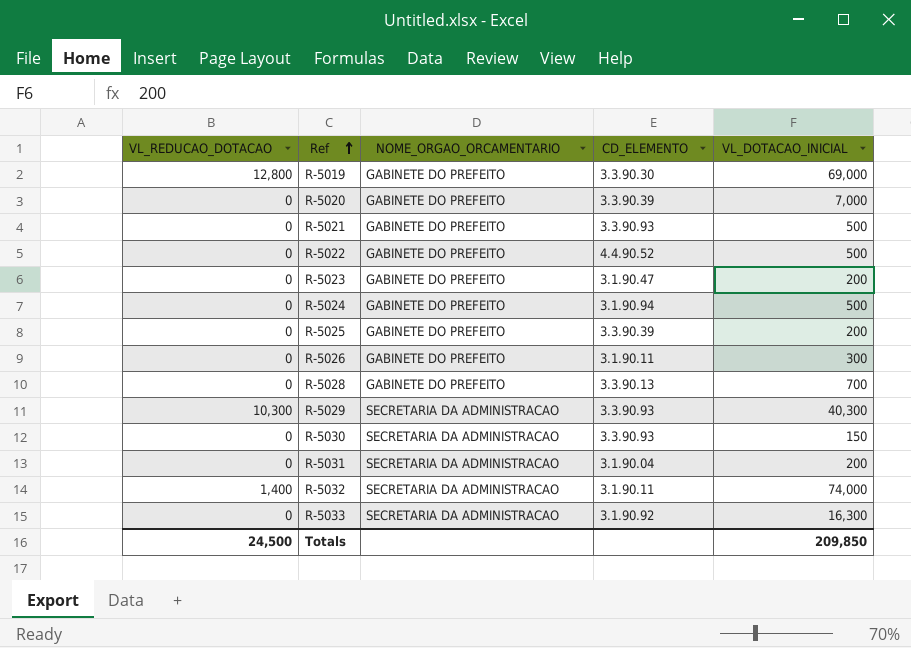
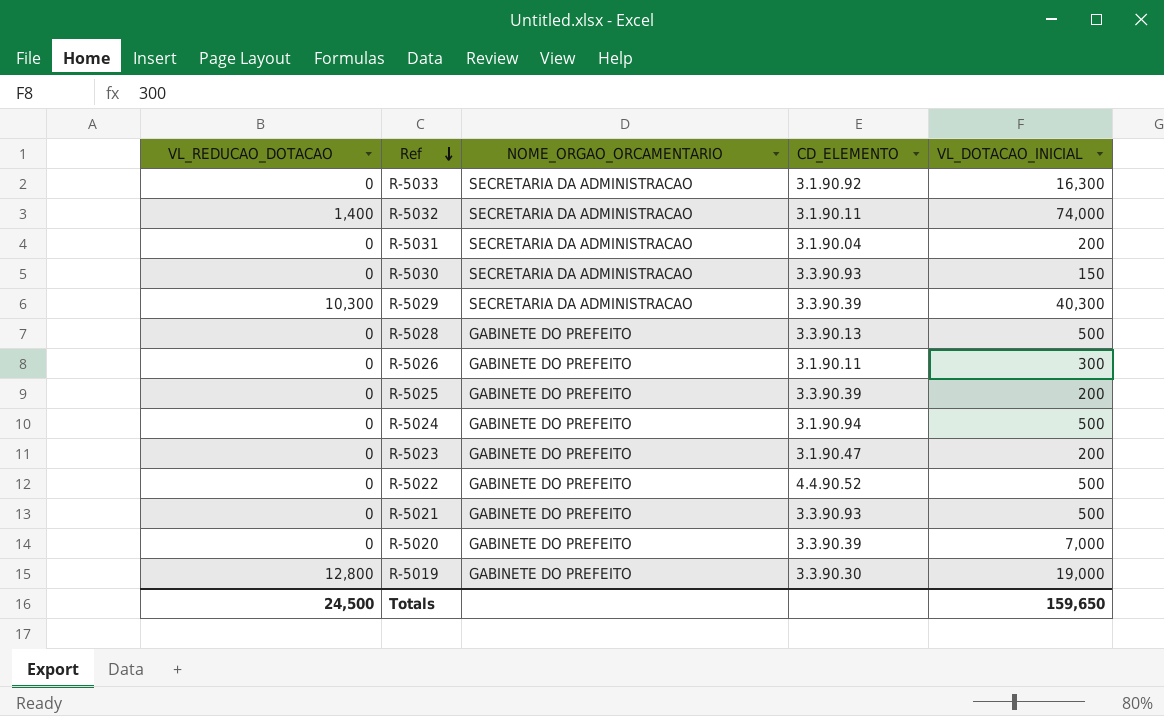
row order: Ref ascending -> Ref descending
R-5029 | CD_ELEMENTO: 3.3.90.93 -> 3.3.90.39
R-5028 | VL_DOTACAO_INICIAL: 700 -> 500
R-5019 | VL_DOTACAO_INICIAL: 69,000 -> 19,000
Totals | VL_DOTACAO_INICIAL: 209,850 -> 159,650

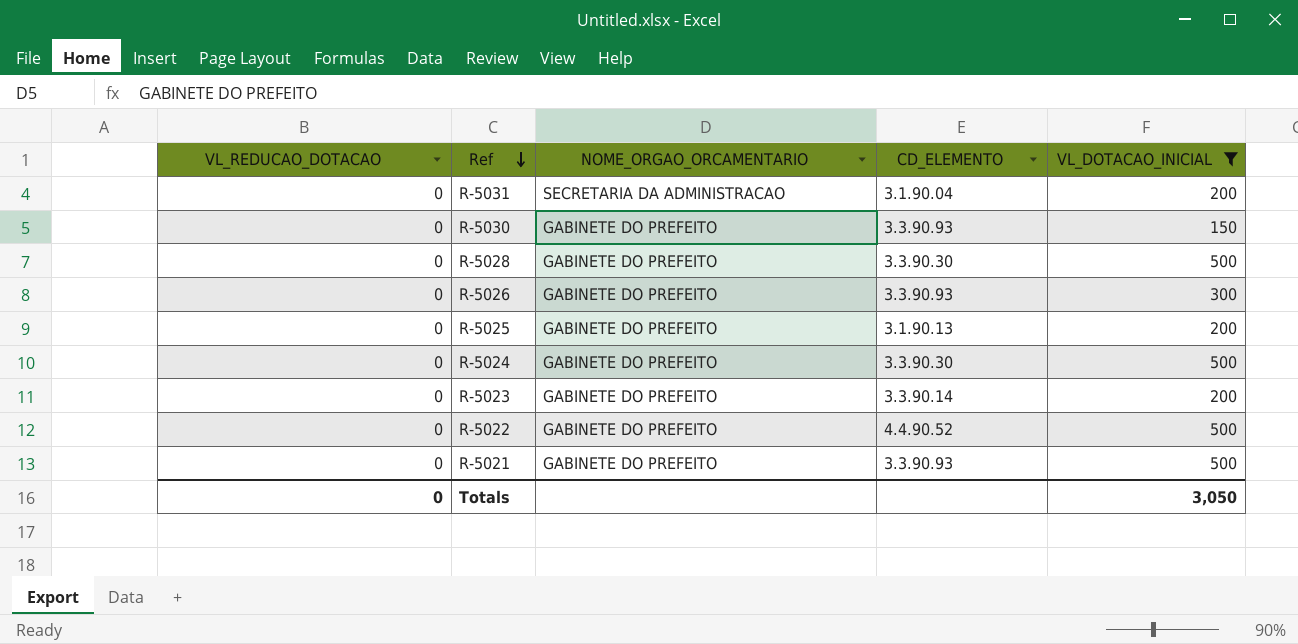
filter: none -> VL_DOTACAO_INICIAL <= 500
R-5030 | NOME_ORGAO_ORCAMENTARIO: SECRETARIA DA ADMINISTRACAO -> GABINETE DO PREFEITO
R-5028 | CD_ELEMENTO: 3.3.90.13 -> 3.3.90.30
R-5026 | CD_ELEMENTO: 3.1.90.11 -> 3.3.90.93
R-5025 | CD_ELEMENTO: 3.3.90.39 -> 3.1.90.13
R-5024 | CD_ELEMENTO: 3.1.90.94 -> 3.3.90.30
R-5023 | CD_ELEMENTO: 3.1.90.47 -> 3.3.90.14
Totals | VL_REDUCAO_DOTACAO: 24,500 -> 0
Totals | VL_DOTACAO_INICIAL: 159,650 -> 3,050

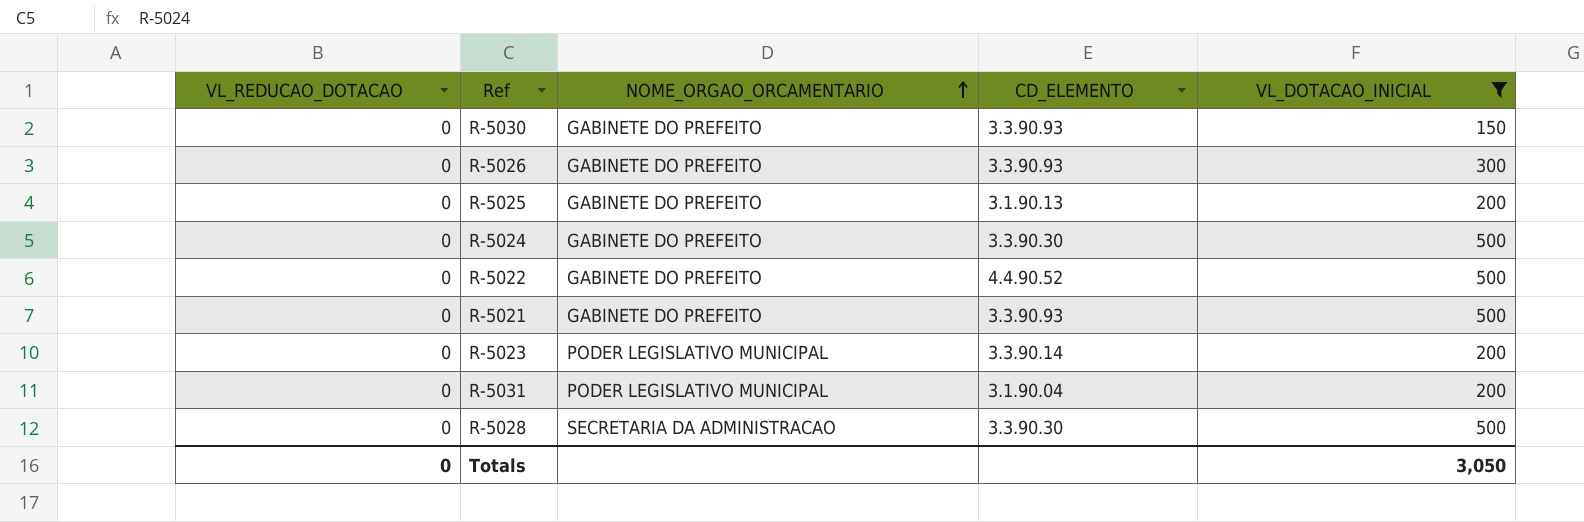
row order: Ref descending -> NOME_ORGAO_ORCAMENTARIO ascending
R-5023 | NOME_ORGAO_ORCAMENTARIO: GABINETE DO PREFEITO -> PODER LEGISLATIVO MUNICIPAL
R-5031 | NOME_ORGAO_ORCAMENTARIO: SECRETARIA DA ADMINISTRACAO -> PODER LEGISLATIVO MUNICIPAL
R-5028 | NOME_ORGAO_ORCAMENTARIO: GABINETE DO PREFEITO -> SECRETARIA DA ADMINISTRACAO

